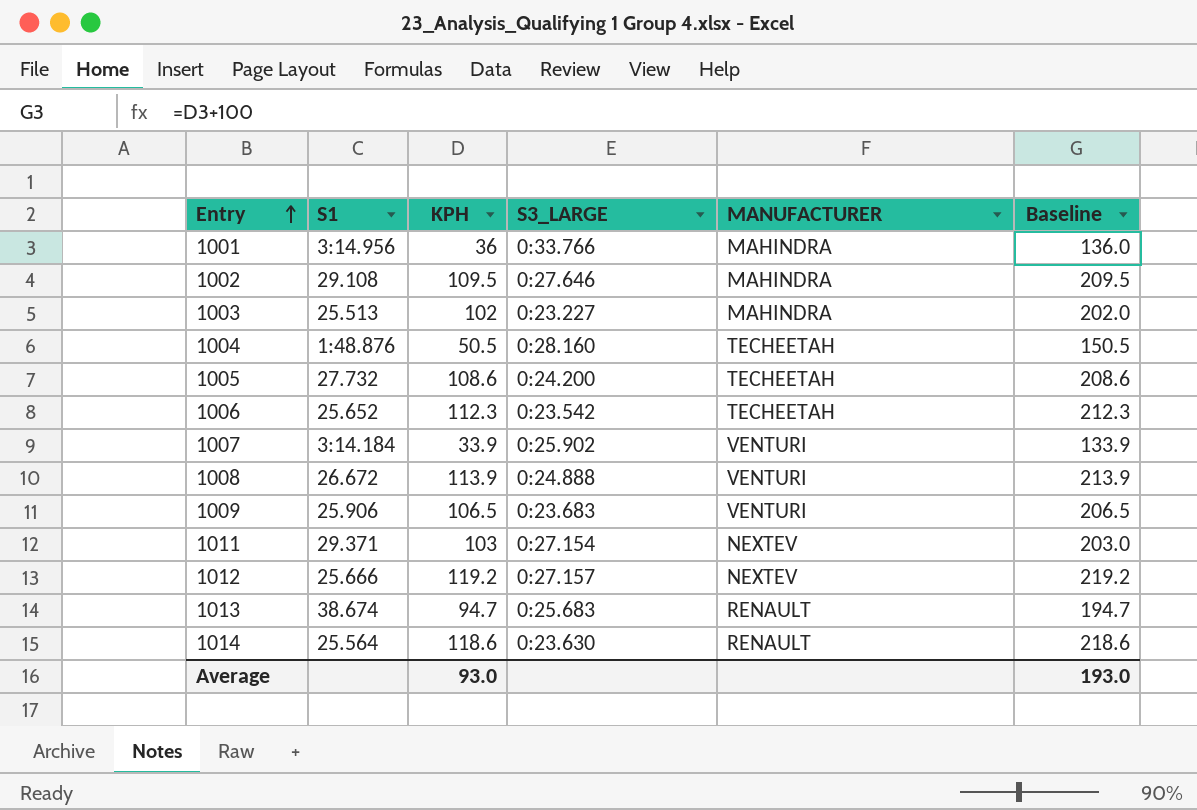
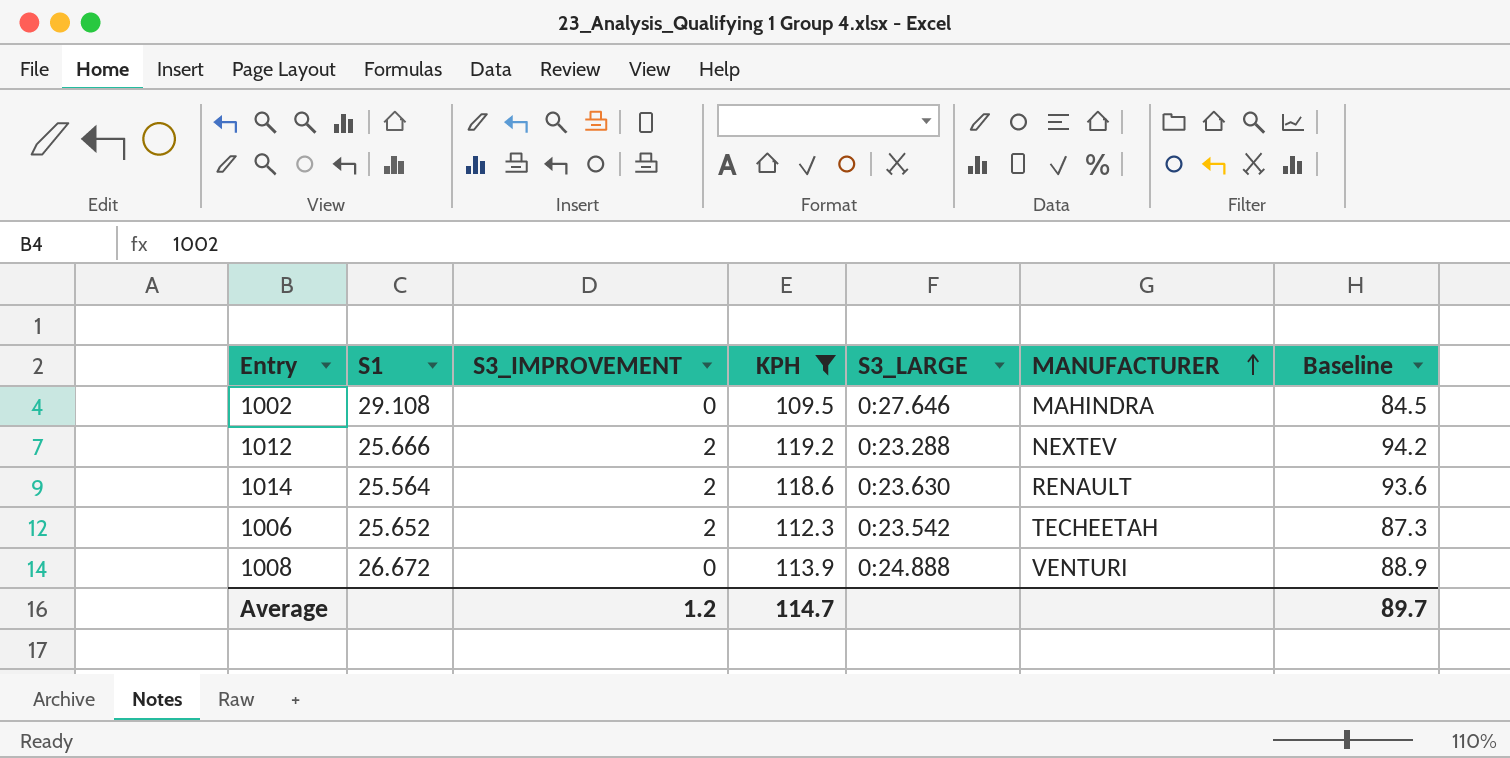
filter: none -> KPH >= 109.5
row order: Entry ascending -> MANUFACTURER ascending
column S3_IMPROVEMENT | position: none -> 3
column Baseline | formula: [KPH] + 100 -> [KPH] - 25
1012 | S3_LARGE: 0:27.157 -> 0:23.288
Average | KPH: 93.0 -> 114.7
Average | Baseline: 193.0 -> 89.7

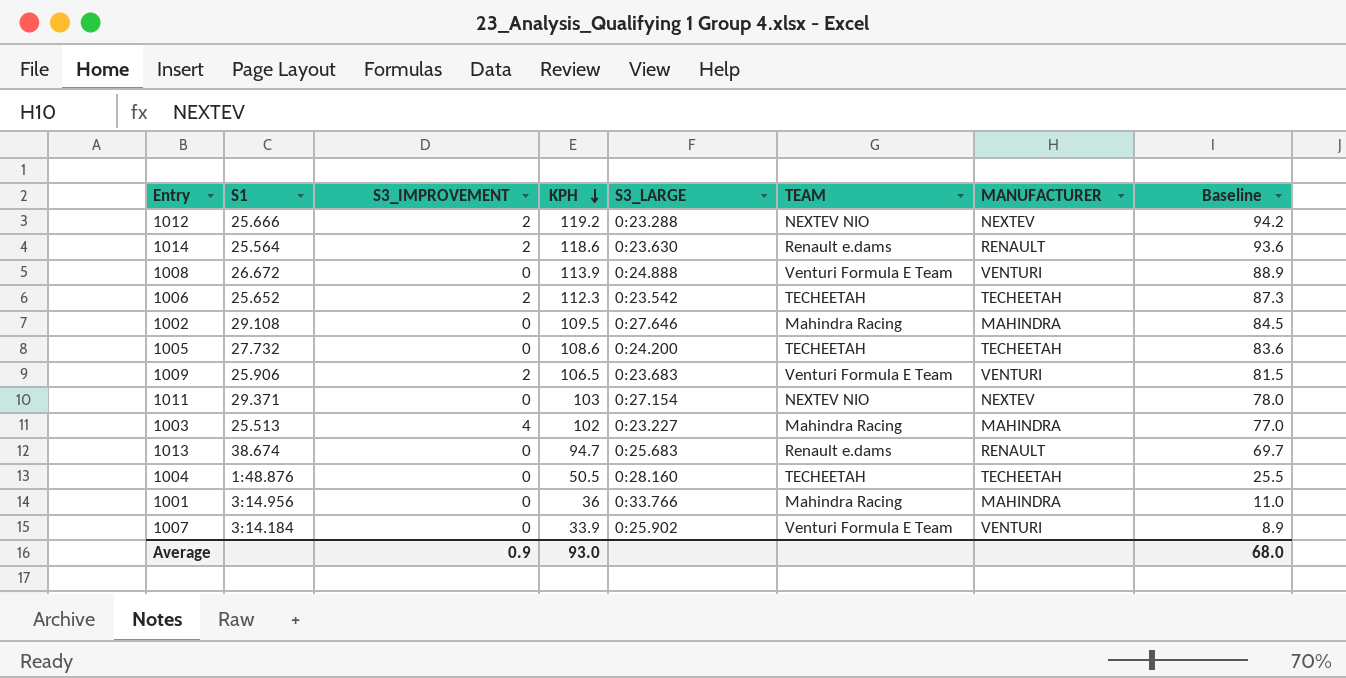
filter: KPH >= 109.5 -> none
row order: MANUFACTURER ascending -> KPH descending
column TEAM | position: none -> 6
Average | S3_IMPROVEMENT: 1.2 -> 0.9
Average | KPH: 114.7 -> 93.0
Average | Baseline: 89.7 -> 68.0

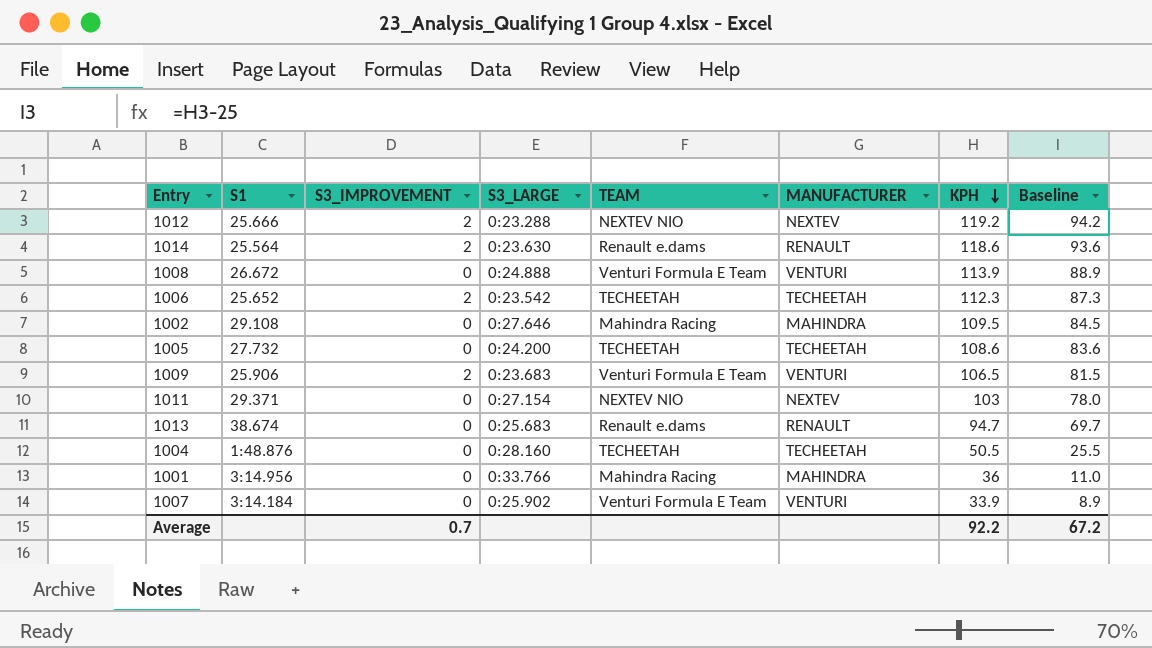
column KPH | position: 4 -> 7
row 1003: 25.513 | 4 | 102 | 0:23.227 | Mahindra Racing | MAHINDRA | 77.0 -> none
Average | S3_IMPROVEMENT: 0.9 -> 0.7
Average | KPH: 93.0 -> 92.2
Average | Baseline: 68.0 -> 67.2

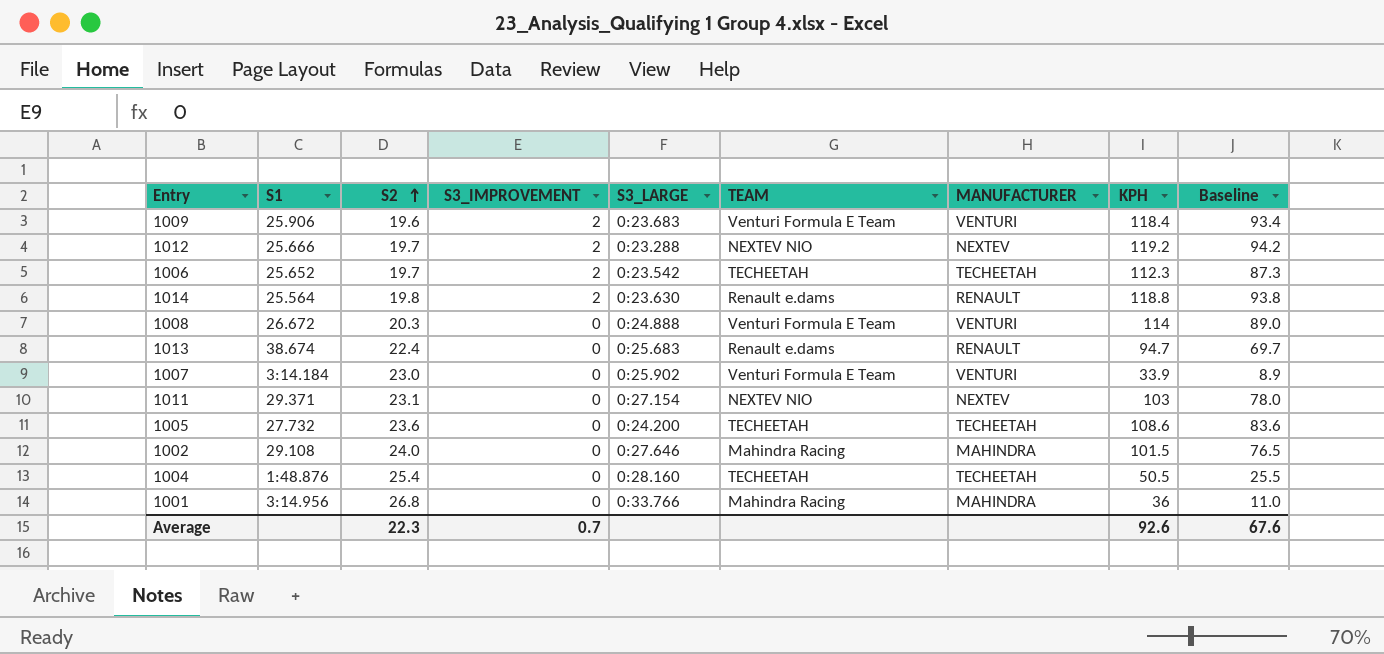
row order: KPH descending -> S2 ascending
column S2 | position: none -> 3
1009 | KPH: 106.5 -> 118.4
1009 | Baseline: 81.5 -> 93.4
1014 | KPH: 118.6 -> 118.8
1014 | Baseline: 93.6 -> 93.8
1008 | KPH: 113.9 -> 114
1008 | Baseline: 88.9 -> 89.0
1002 | KPH: 109.5 -> 101.5
1002 | Baseline: 84.5 -> 76.5
Average | KPH: 92.2 -> 92.6
Average | Baseline: 67.2 -> 67.6

